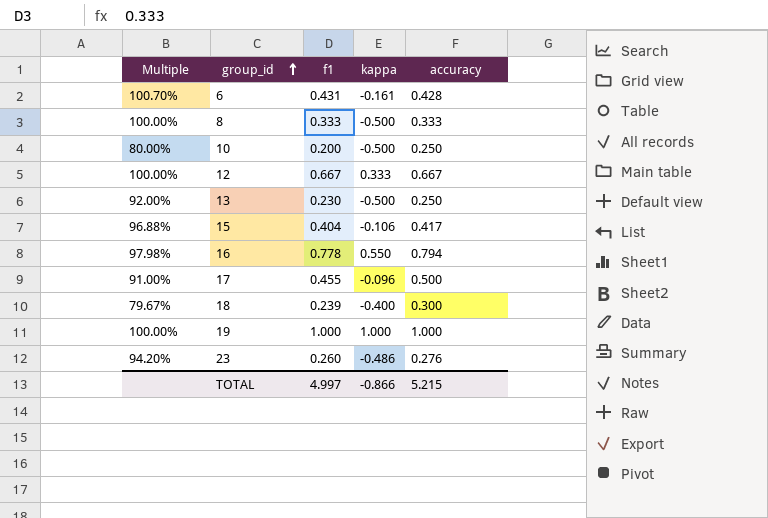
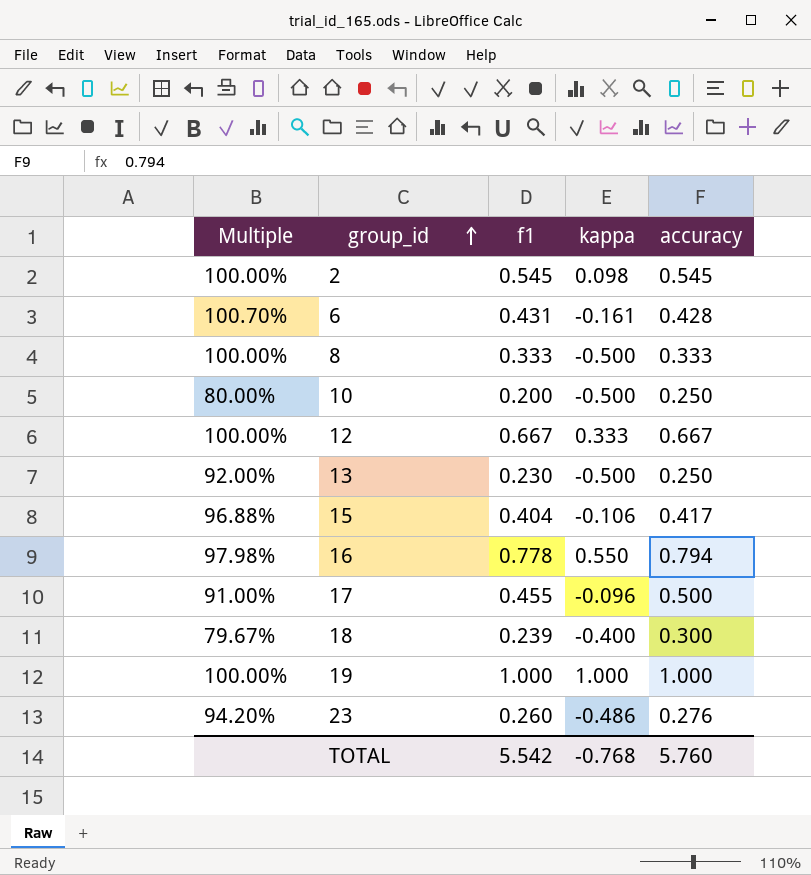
row 2: none -> 100.00% | 0.545 | 0.098 | 0.545
TOTAL | f1: 4.997 -> 5.542
TOTAL | kappa: -0.866 -> -0.768
TOTAL | accuracy: 5.215 -> 5.760

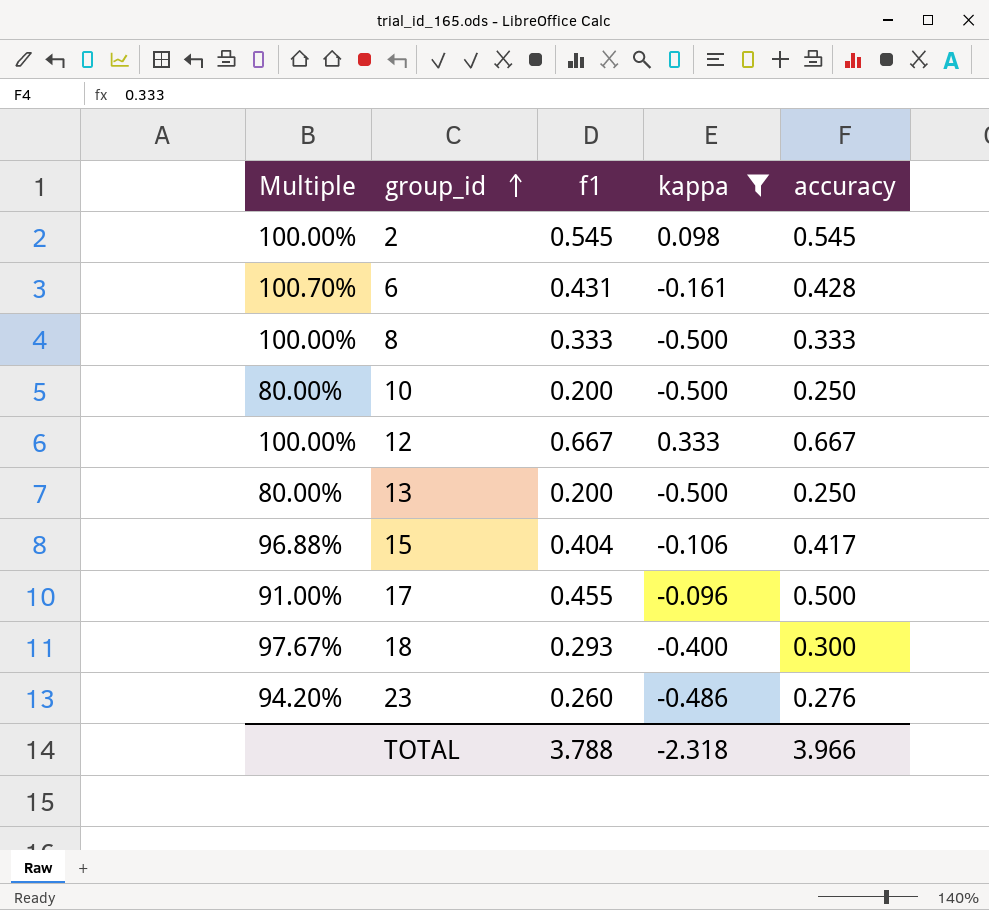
filter: none -> kappa <= 0.333
13 | Multiple: 92.00% -> 80.00%
13 | f1: 0.230 -> 0.200
18 | Multiple: 79.67% -> 97.67%
18 | f1: 0.239 -> 0.293
TOTAL | f1: 5.542 -> 3.788
TOTAL | kappa: -0.768 -> -2.318
TOTAL | accuracy: 5.760 -> 3.966

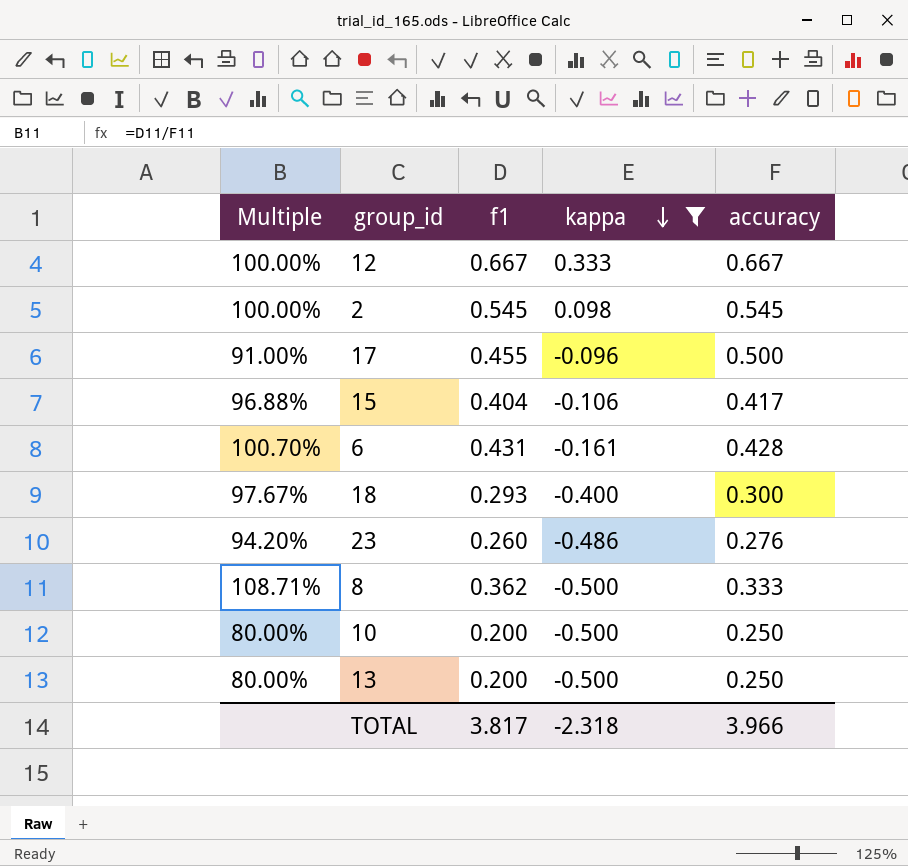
row order: group_id ascending -> kappa descending
8 | Multiple: 100.00% -> 108.71%
8 | f1: 0.333 -> 0.362
TOTAL | f1: 3.788 -> 3.817

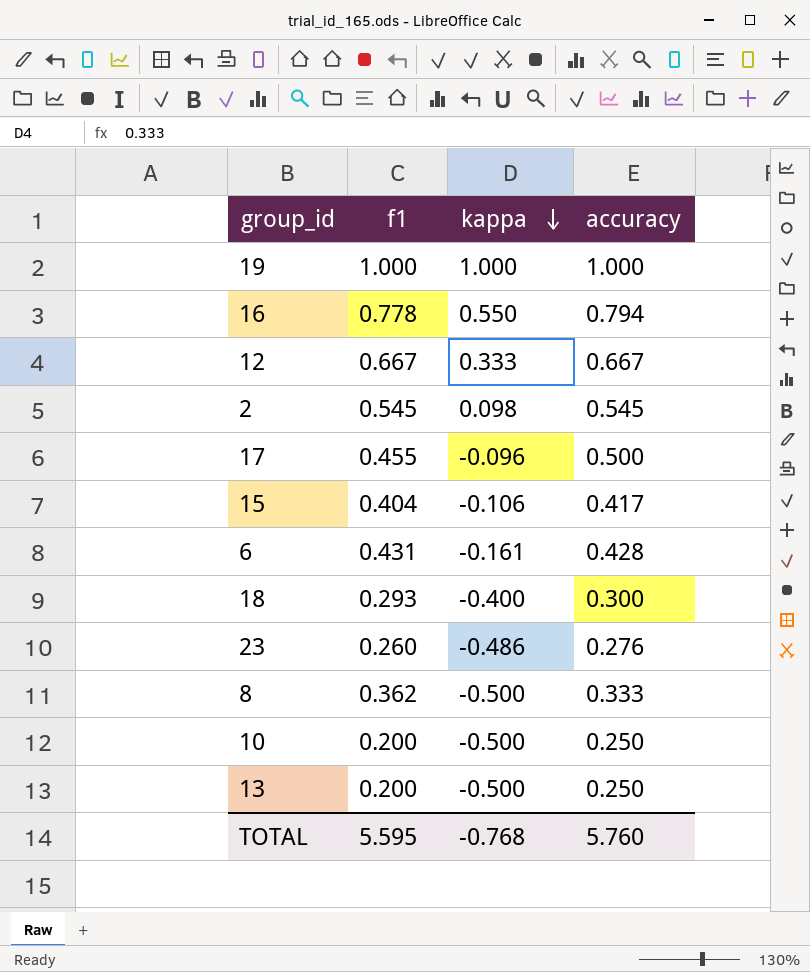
filter: kappa <= 0.333 -> none
column Multiple | formula: [f1] / [accuracy] -> none
TOTAL | f1: 3.817 -> 5.595
TOTAL | kappa: -2.318 -> -0.768
TOTAL | accuracy: 3.966 -> 5.760

